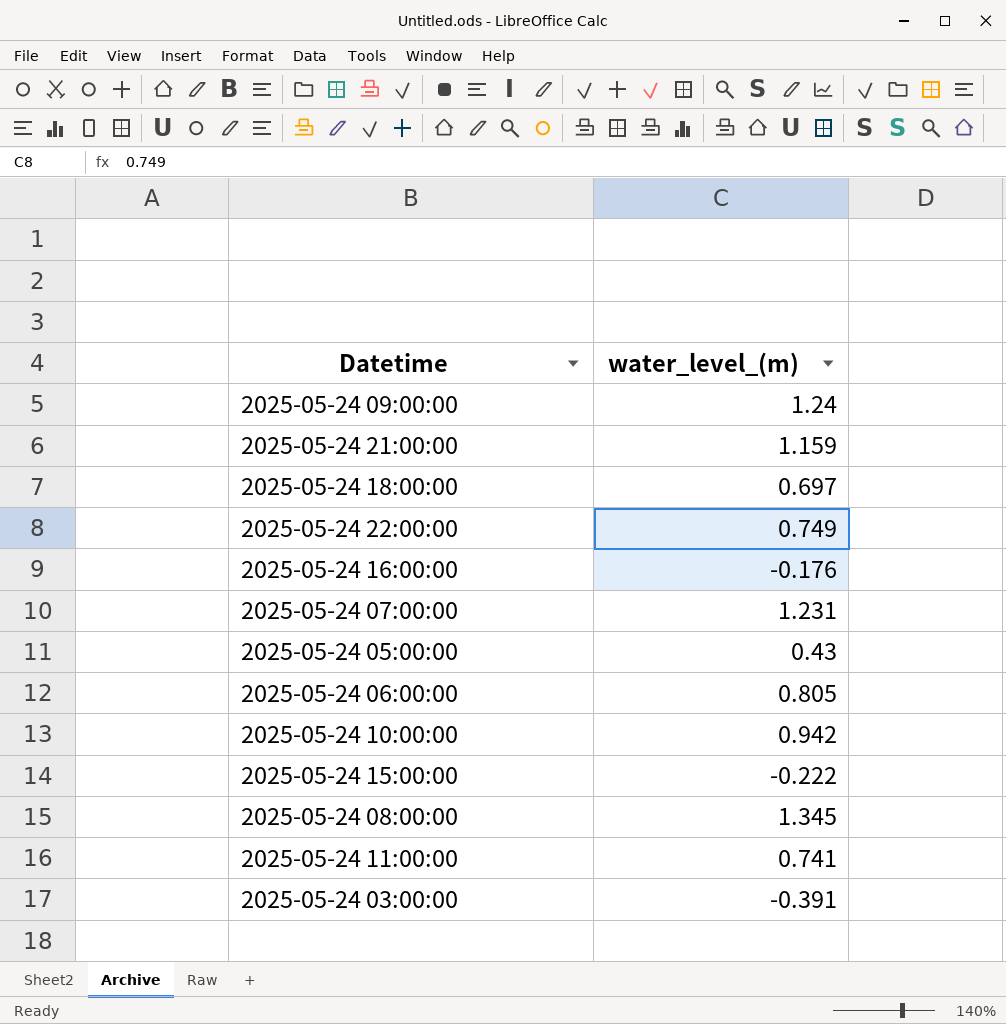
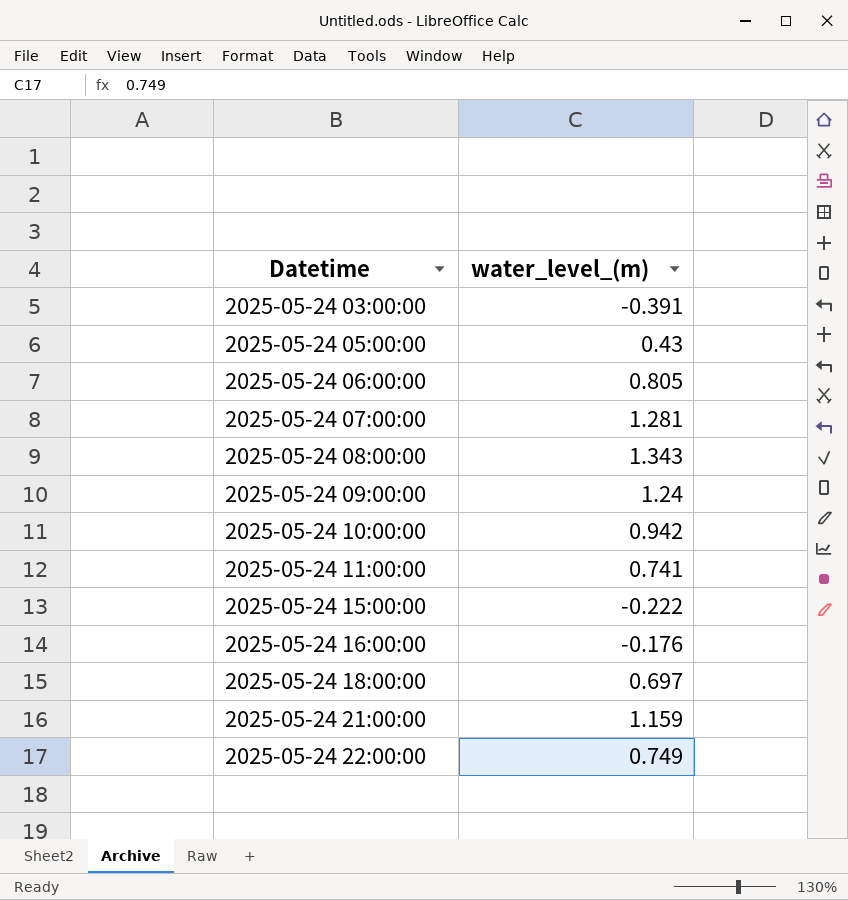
row order: none -> Datetime ascending
2025-05-24 07:00:00 | water_level_(m): 1.231 -> 1.281
2025-05-24 08:00:00 | water_level_(m): 1.345 -> 1.343

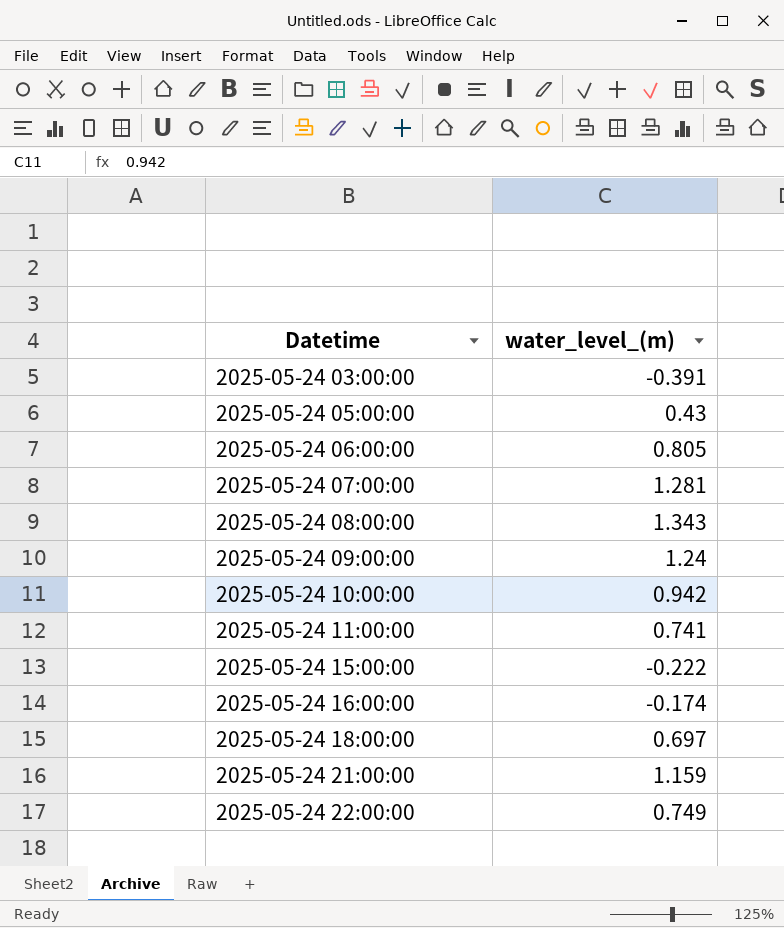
2025-05-24 16:00:00 | water_level_(m): -0.176 -> -0.174

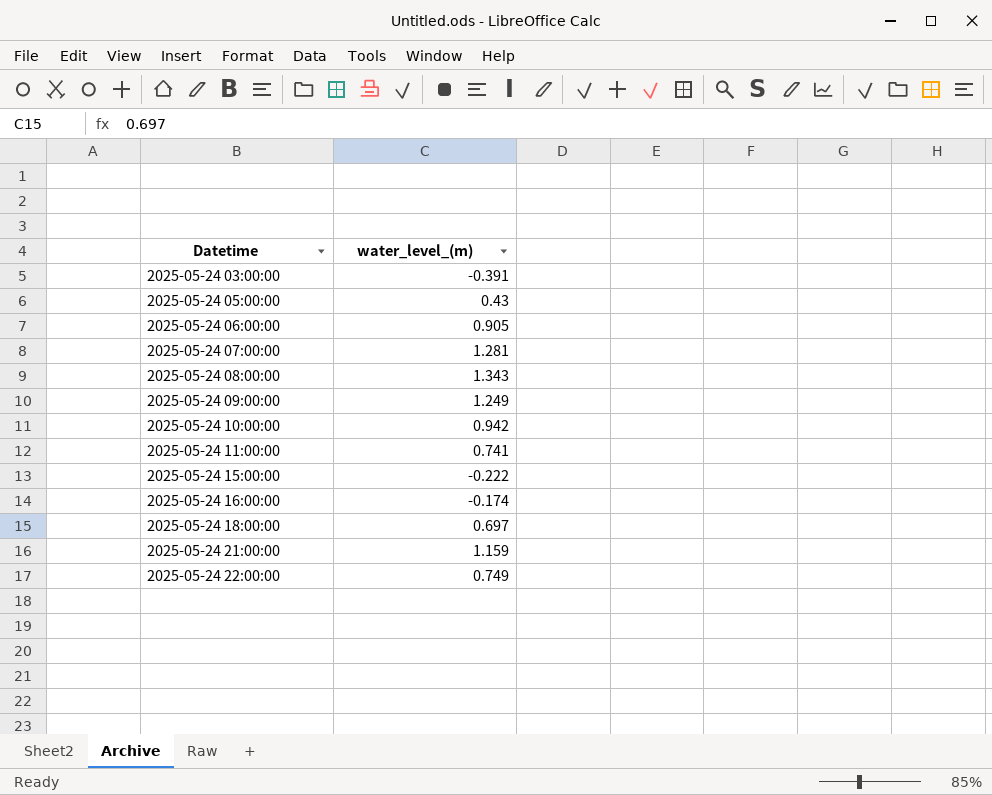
2025-05-24 06:00:00 | water_level_(m): 0.805 -> 0.905
2025-05-24 09:00:00 | water_level_(m): 1.24 -> 1.249

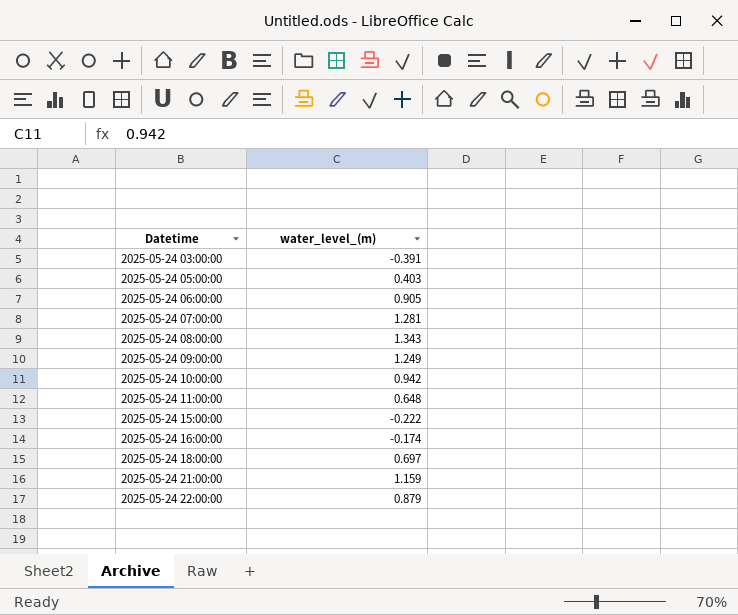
2025-05-24 05:00:00 | water_level_(m): 0.43 -> 0.403
2025-05-24 11:00:00 | water_level_(m): 0.741 -> 0.648
2025-05-24 22:00:00 | water_level_(m): 0.749 -> 0.879

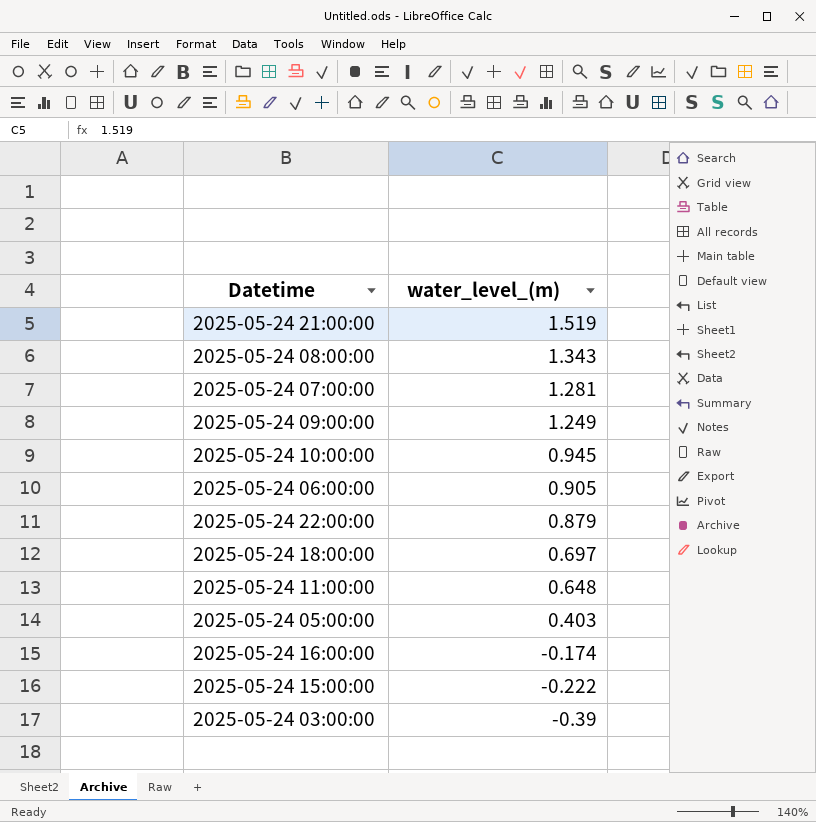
row order: Datetime ascending -> water_level_(m) descending
2025-05-24 21:00:00 | water_level_(m): 1.159 -> 1.519
2025-05-24 10:00:00 | water_level_(m): 0.942 -> 0.945
2025-05-24 03:00:00 | water_level_(m): -0.391 -> -0.39

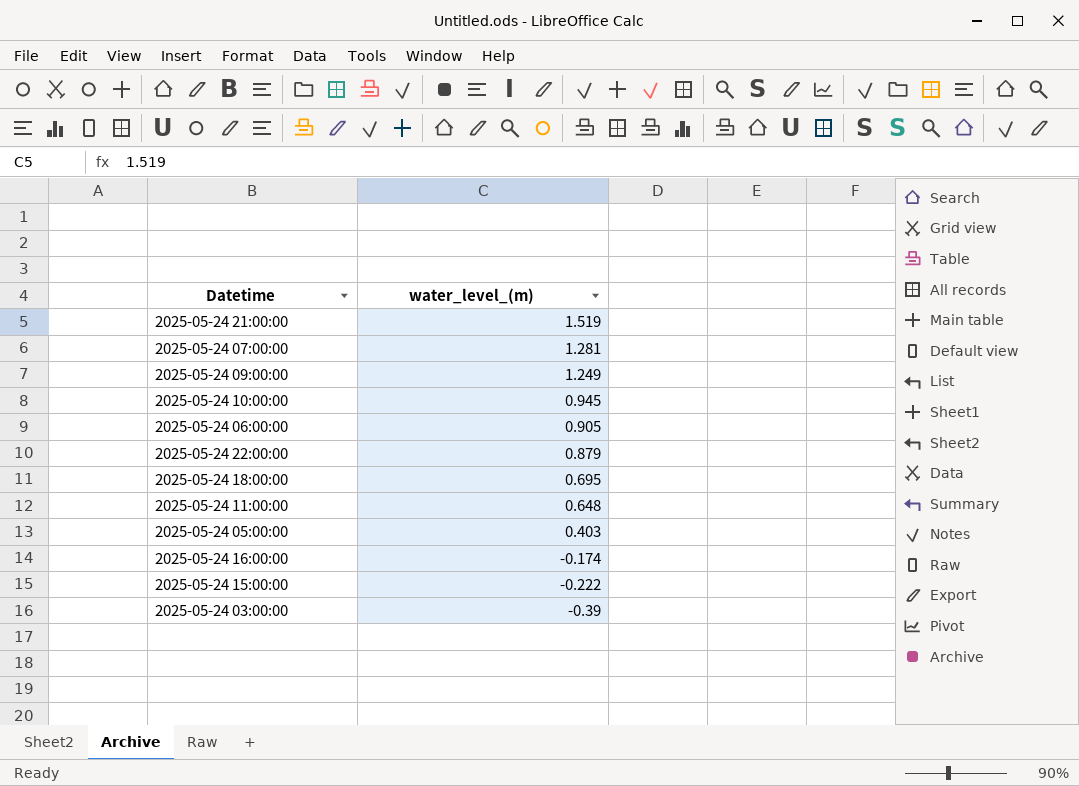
row 2025-05-24 08:00:00: 1.343 -> none
2025-05-24 18:00:00 | water_level_(m): 0.697 -> 0.695

